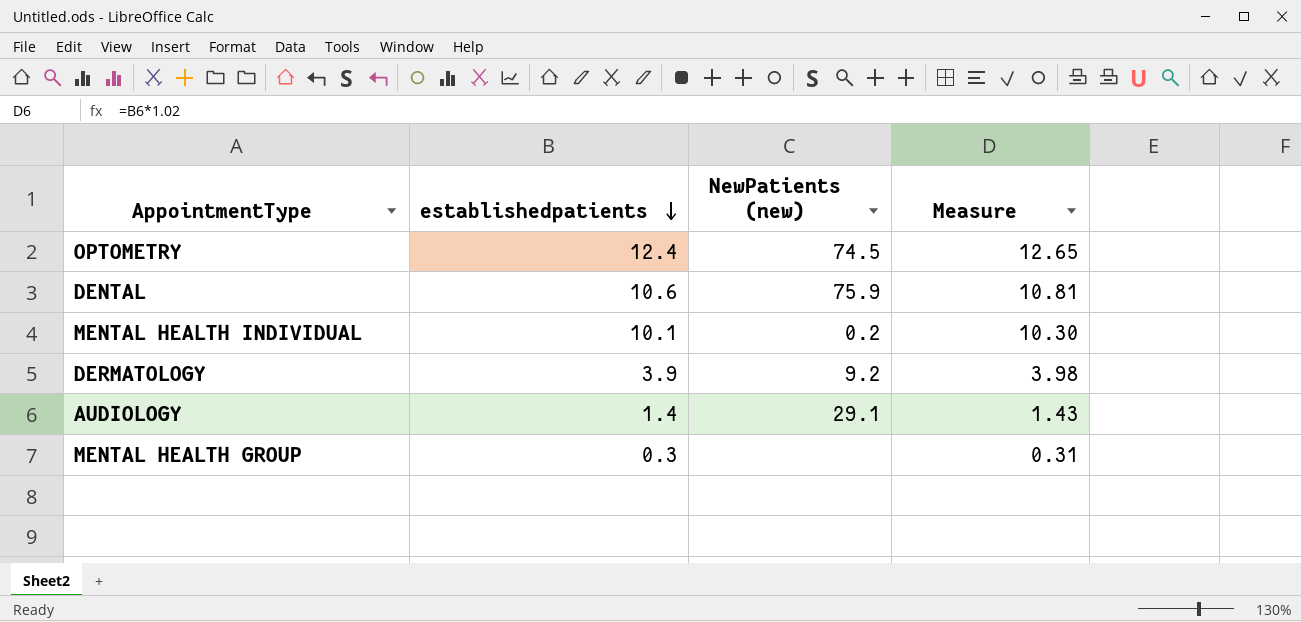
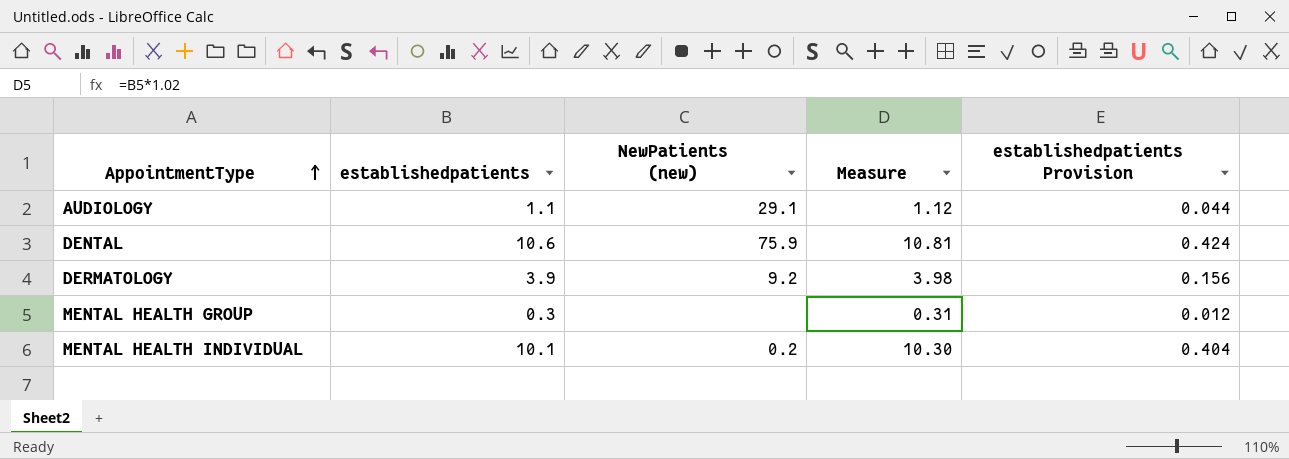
row order: establishedpatients descending -> AppointmentType ascending
column establishedpatients Provision | formula: none -> [establishedpatients] * 0.04
row OPTOMETRY: 12.4 | 74.5 | 12.65 -> none
AUDIOLOGY | establishedpatients: 1.4 -> 1.1
AUDIOLOGY | Measure: 1.43 -> 1.12

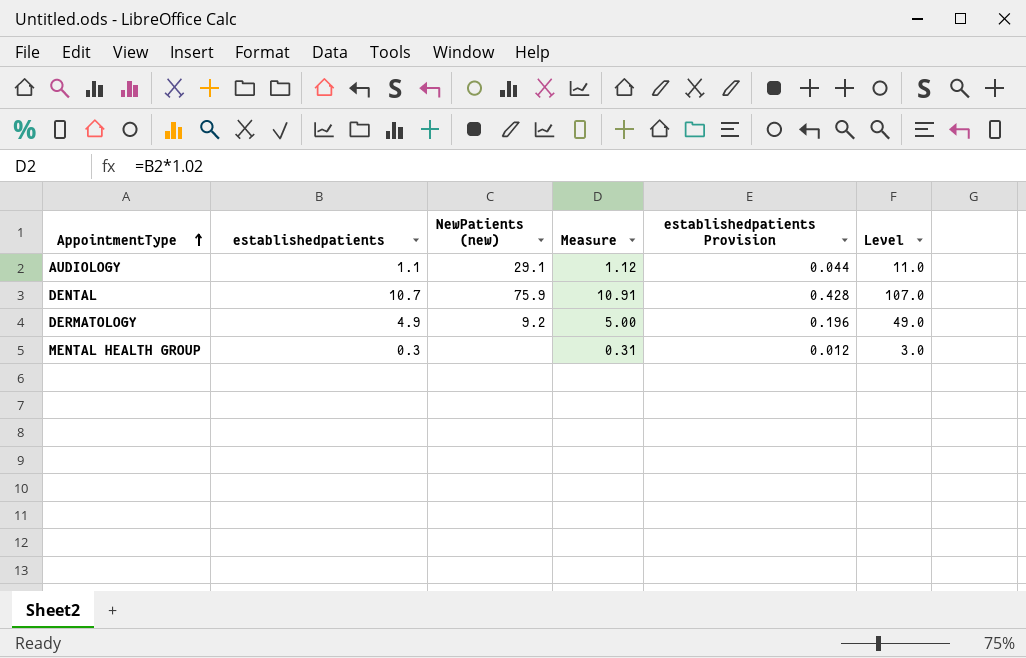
column Level | formula: none -> [establishedpatients] * 10
row MENTAL HEALTH INDIVIDUAL: 10.1 | 0.2 | 10.30 | 0.404 -> none
DENTAL | establishedpatients: 10.6 -> 10.7
DENTAL | Measure: 10.81 -> 10.91
DENTAL | establishedpatients Provision: 0.424 -> 0.428
DERMATOLOGY | establishedpatients: 3.9 -> 4.9
DERMATOLOGY | Measure: 3.98 -> 5.00
DERMATOLOGY | establishedpatients Provision: 0.156 -> 0.196

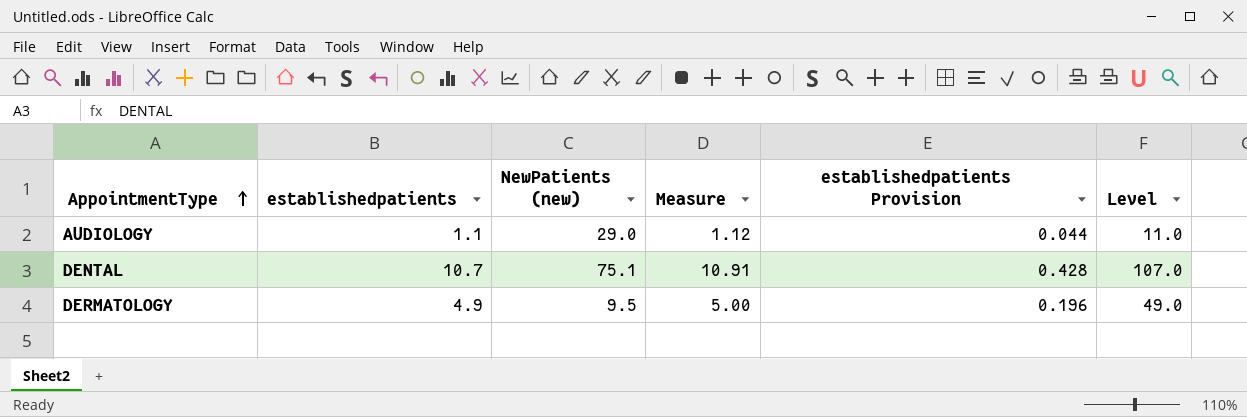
row MENTAL HEALTH GROUP: 0.3 | none | 0.31 | 0.012 | 3.0 -> none
AUDIOLOGY | NewPatients (new): 29.1 -> 29.0
DENTAL | NewPatients (new): 75.9 -> 75.1
DERMATOLOGY | NewPatients (new): 9.2 -> 9.5

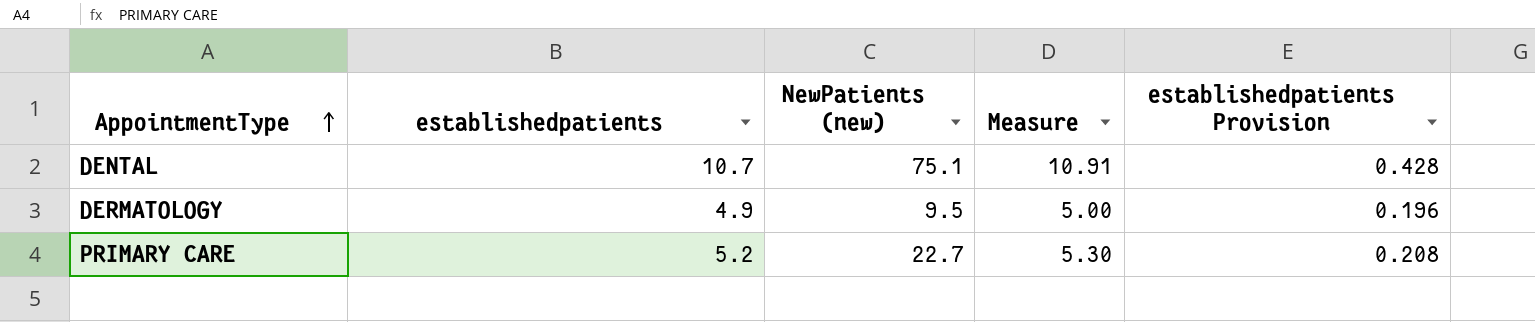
column Level | formula: [establishedpatients] * 10 -> none
row AUDIOLOGY: 1.1 | 29.0 | 1.12 | 0.044 | 11.0 -> none
row PRIMARY CARE: none -> 5.2 | 22.7 | 5.30 | 0.208

